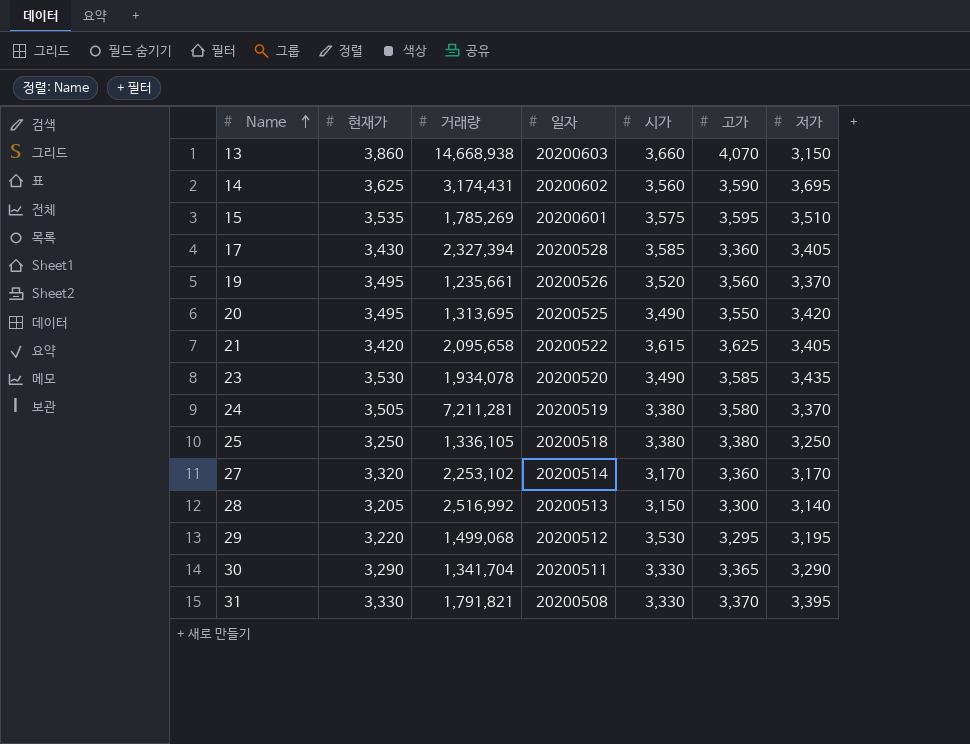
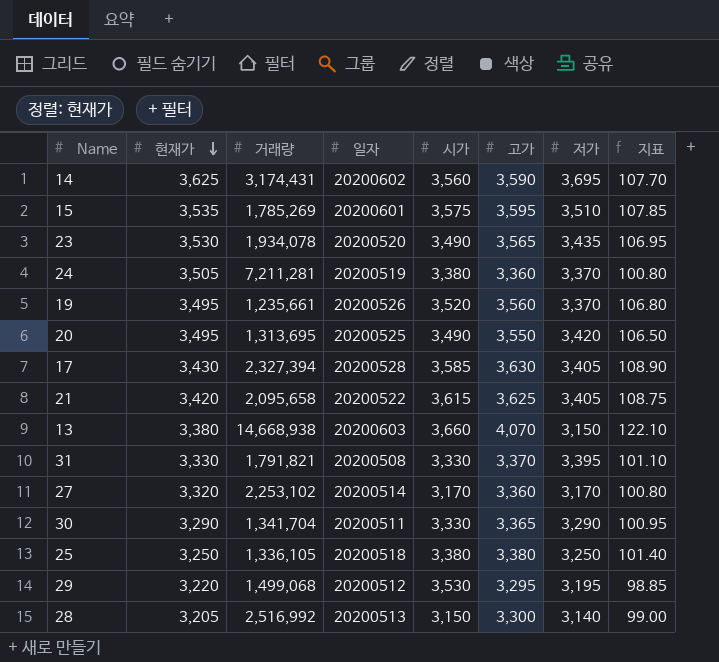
row order: Name ascending -> 현재가 descending
column 지표 | formula: none -> [고가] * 0.03
23 | 고가: 3,585 -> 3,565
24 | 고가: 3,580 -> 3,360
17 | 고가: 3,360 -> 3,630
13 | 현재가: 3,860 -> 3,380

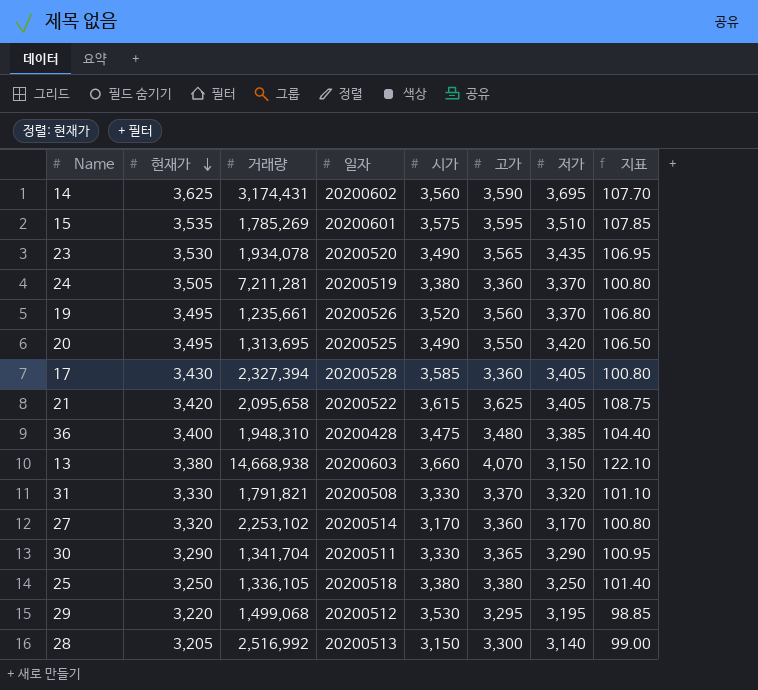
17 | 고가: 3,630 -> 3,360
17 | 지표: 108.90 -> 100.80
row 36: none -> 3,400 | 1,948,310 | 20200428 | 3,475 | 3,480 | 3,385 | 104.40
31 | 저가: 3,395 -> 3,320

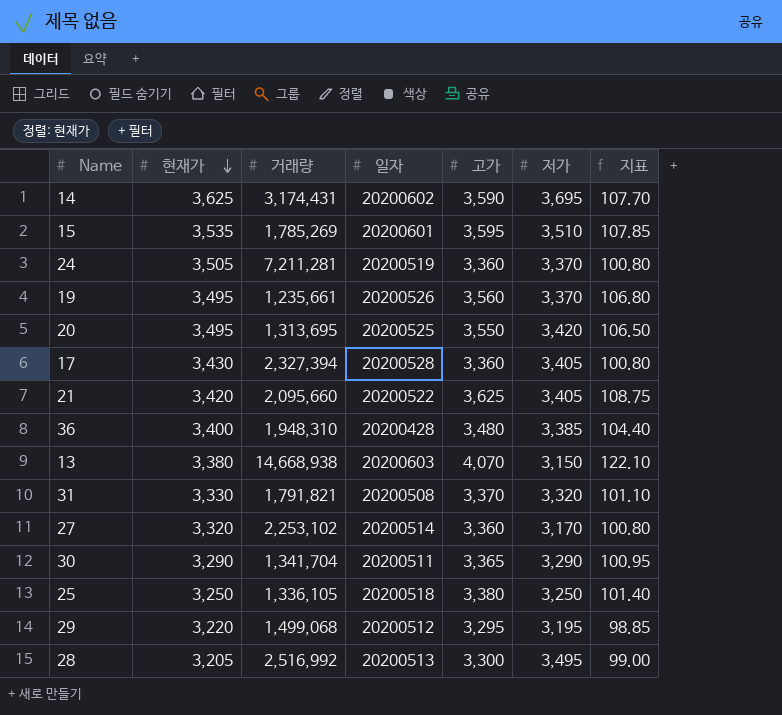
column 시가 | position: 5 -> none
row 23: 3,530 | 1,934,078 | 20200520 | 3,490 | 3,565 | 3,435 | 106.95 -> none
21 | 거래량: 2,095,658 -> 2,095,660
28 | 저가: 3,140 -> 3,495

